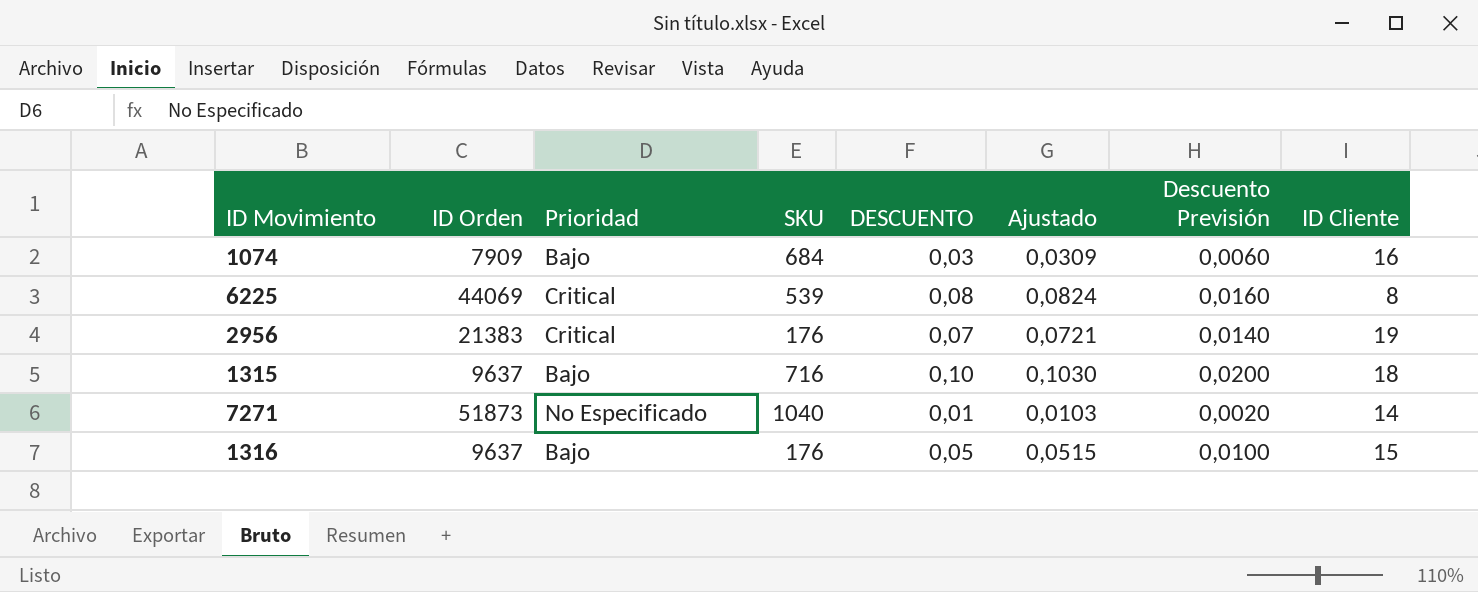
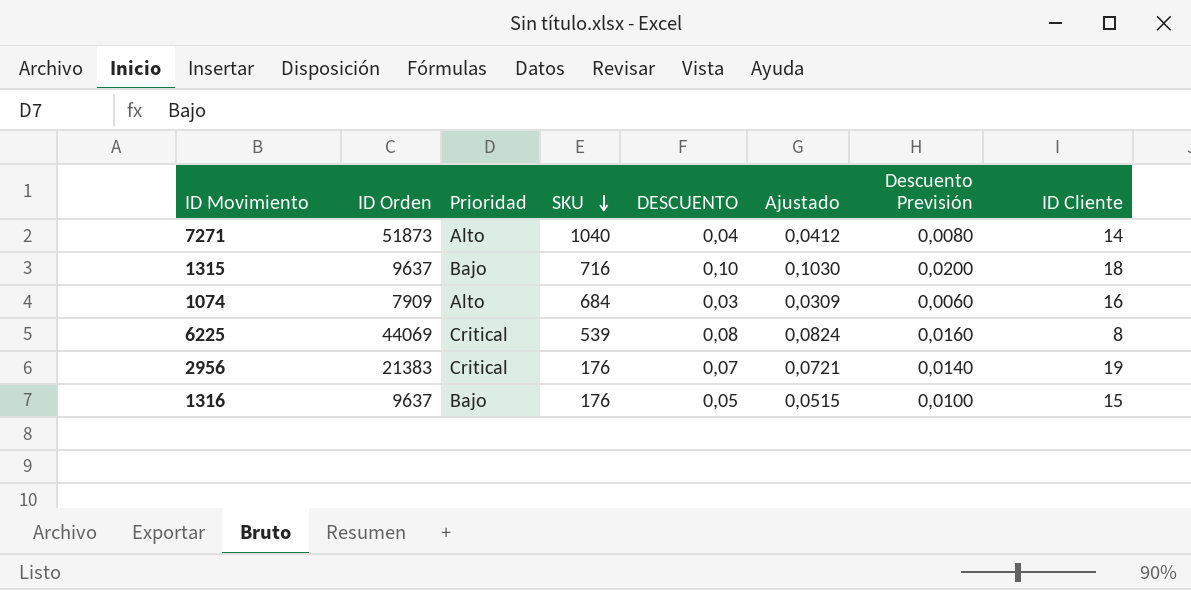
row order: none -> SKU descending
7271 | Prioridad: No Especificado -> Alto
7271 | DESCUENTO: 0,01 -> 0,04
7271 | Ajustado: 0,0103 -> 0,0412
7271 | Descuento Previsión: 0,0020 -> 0,0080
1074 | Prioridad: Bajo -> Alto

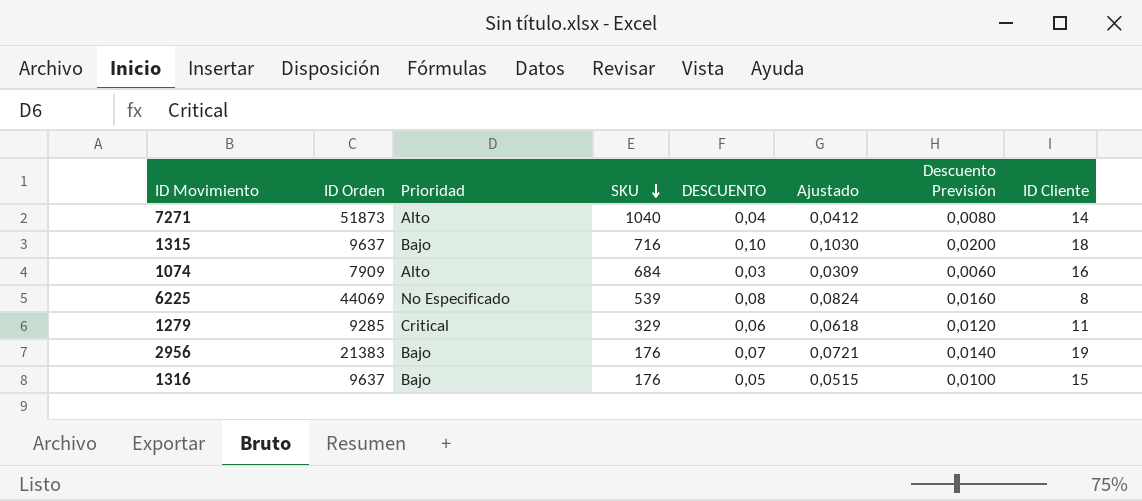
6225 | Prioridad: Critical -> No Especificado
row 1279: none -> 9285 | Critical | 329 | 0,06 | 0,0618 | 0,0120 | 11
2956 | Prioridad: Critical -> Bajo

